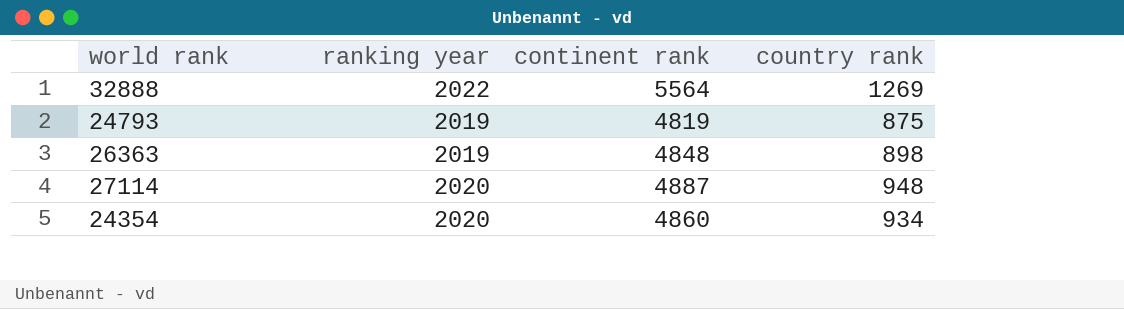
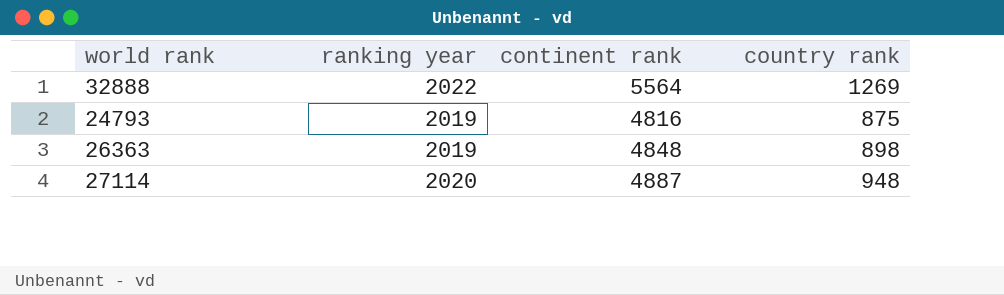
row 24354: 2020 | 4860 | 934 -> none
24793 | continent rank: 4819 -> 4816

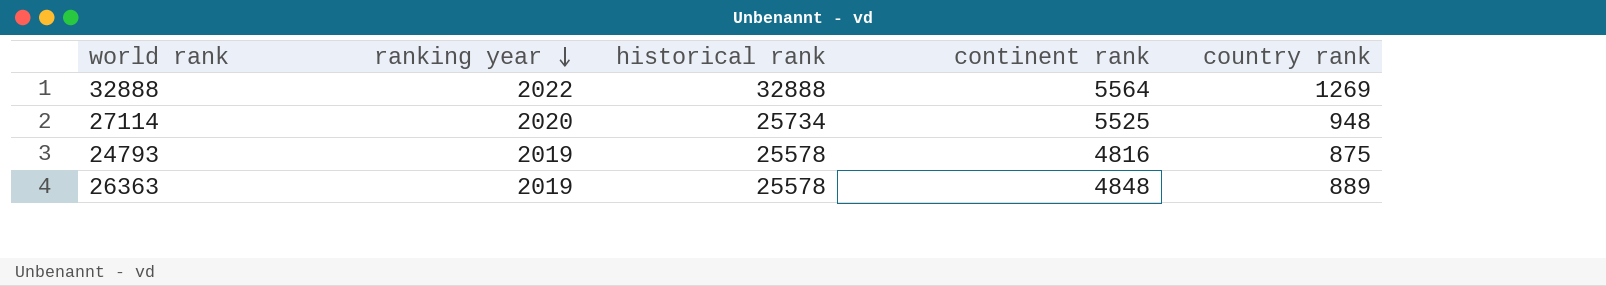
row order: none -> ranking year descending
column historical rank | position: none -> 3
27114 | continent rank: 4887 -> 5525
26363 | country rank: 898 -> 889

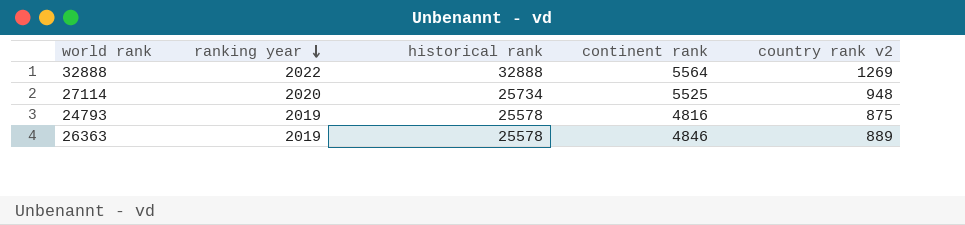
column name: country rank -> country rank v2
26363 | continent rank: 4848 -> 4846

